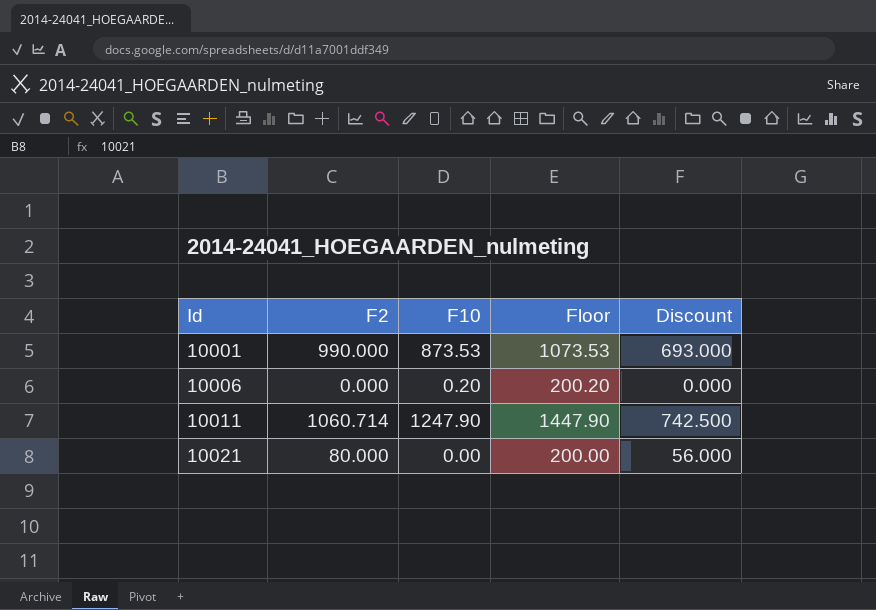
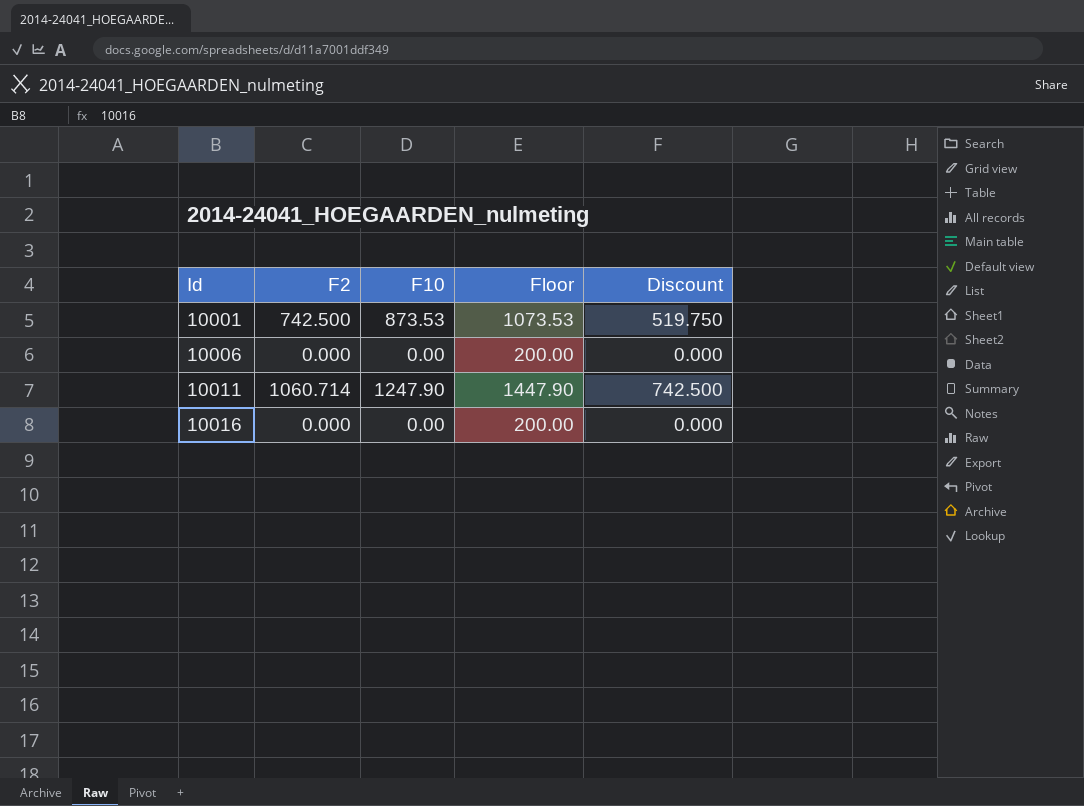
row 10021: 80.000 | 0.00 | 200.00 | 56.000 -> none
10001 | F2: 990.000 -> 742.500
10001 | Discount: 693.000 -> 519.750
10006 | F10: 0.20 -> 0.00
10006 | Floor: 200.20 -> 200.00
row 10016: none -> 0.000 | 0.00 | 200.00 | 0.000

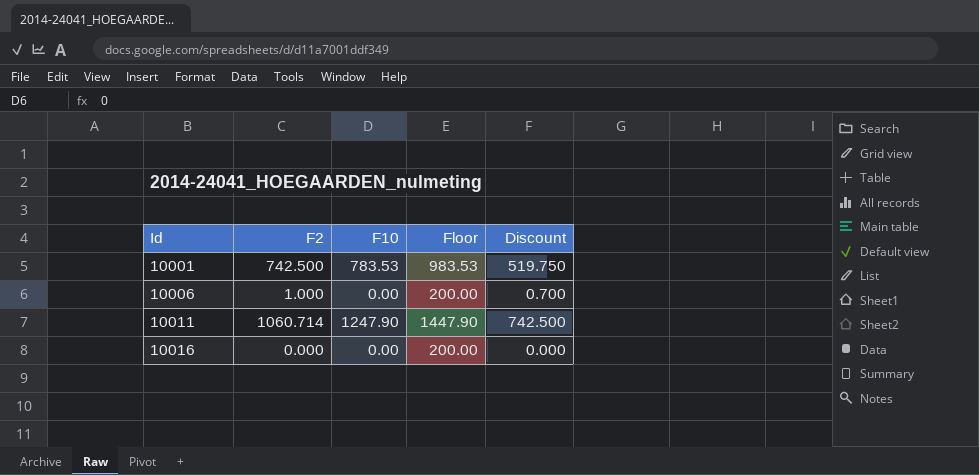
10001 | F10: 873.53 -> 783.53
10001 | Floor: 1073.53 -> 983.53
10006 | F2: 0.000 -> 1.000
10006 | Discount: 0.000 -> 0.700

